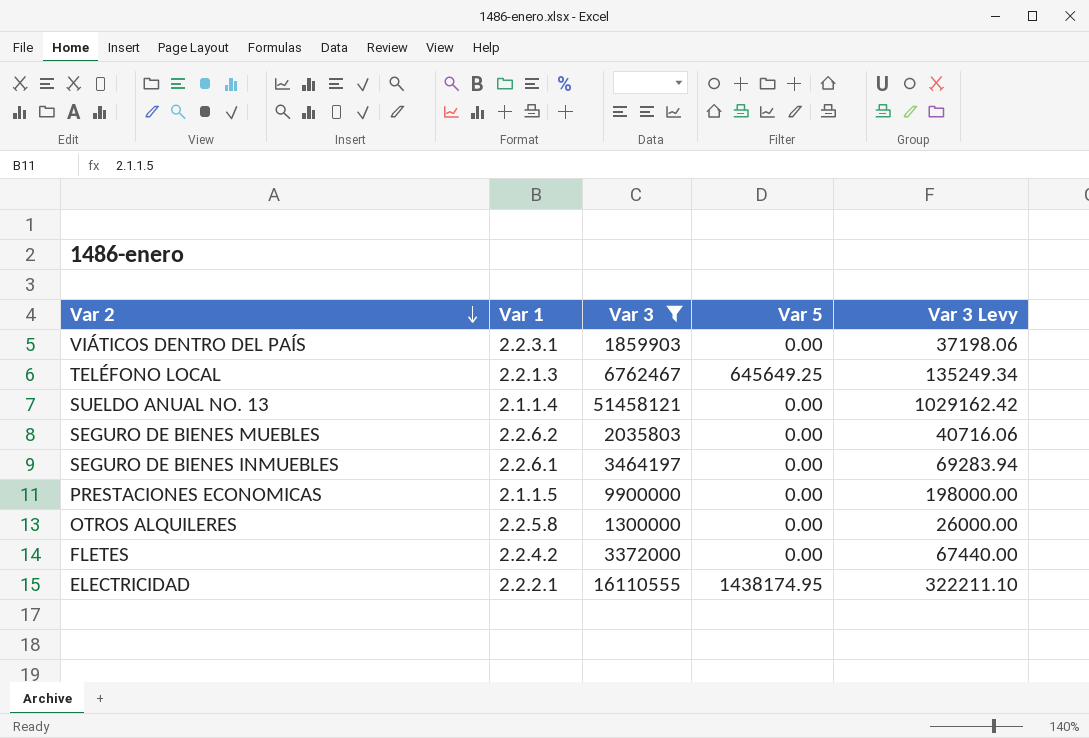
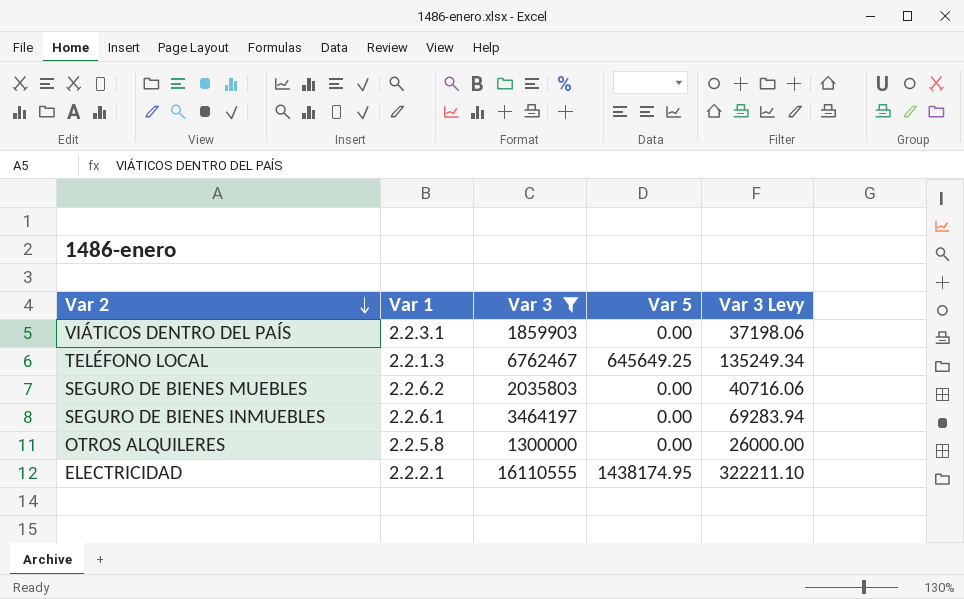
row SUELDO ANUAL NO. 13: 2.1.1.4 | 51458121 | 0.00 | 1029162.42 -> none
row PRESTACIONES ECONOMICAS: 2.1.1.5 | 9900000 | 0.00 | 198000.00 -> none
row FLETES: 2.2.4.2 | 3372000 | 0.00 | 67440.00 -> none

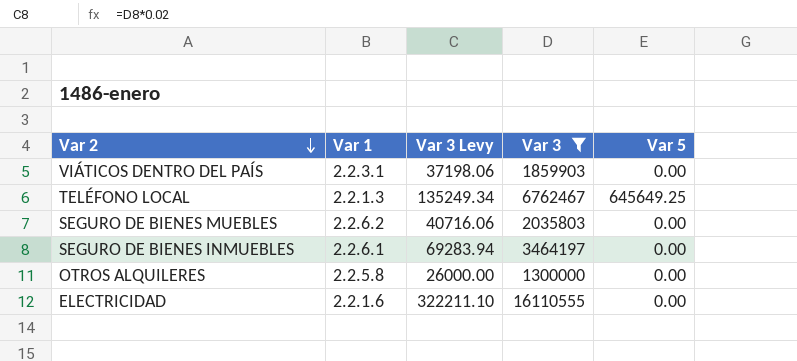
column Var 3 Levy | position: 5 -> 3
ELECTRICIDAD | Var 1: 2.2.2.1 -> 2.2.1.6
ELECTRICIDAD | Var 5: 1438174.95 -> 0.00

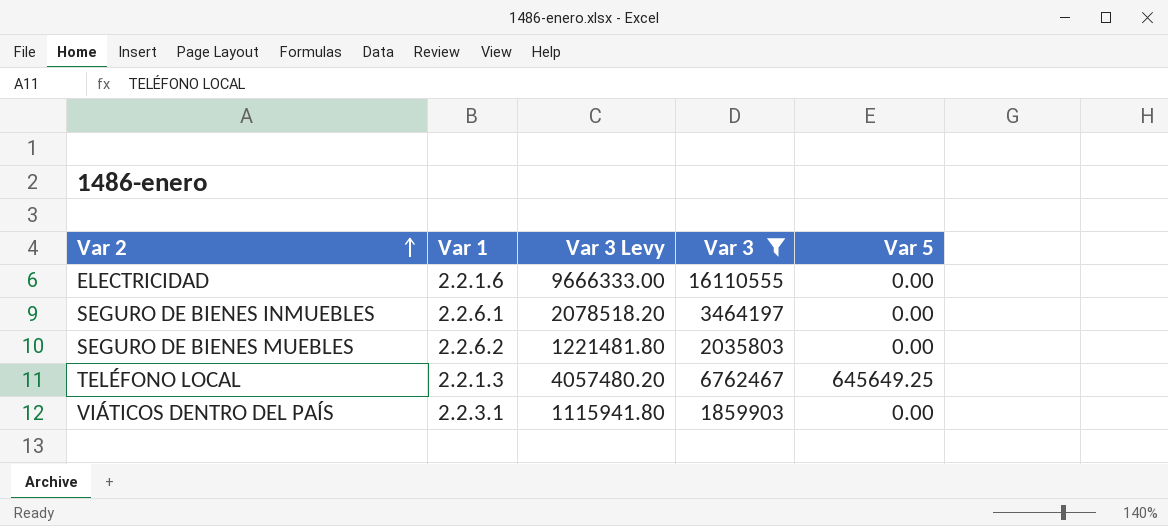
row order: Var 2 descending -> Var 2 ascending
column Var 3 Levy | formula: [Var 3] * 0.02 -> [Var 3] * 0.6
row OTROS ALQUILERES: 2.2.5.8 | 26000.00 | 1300000 | 0.00 -> none

